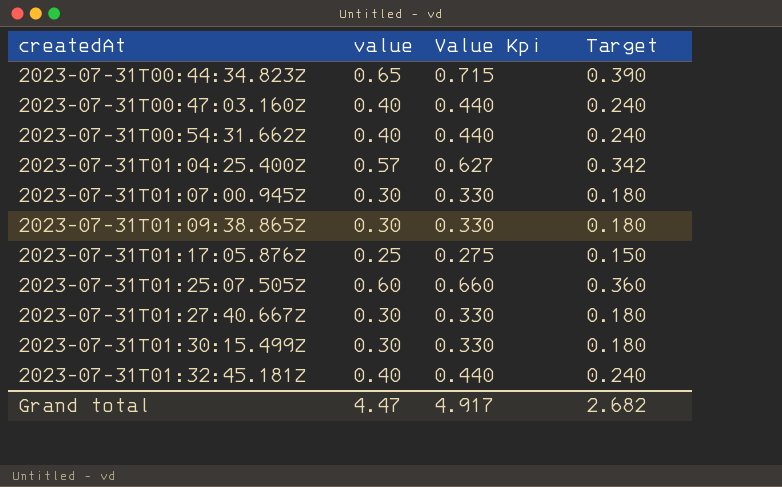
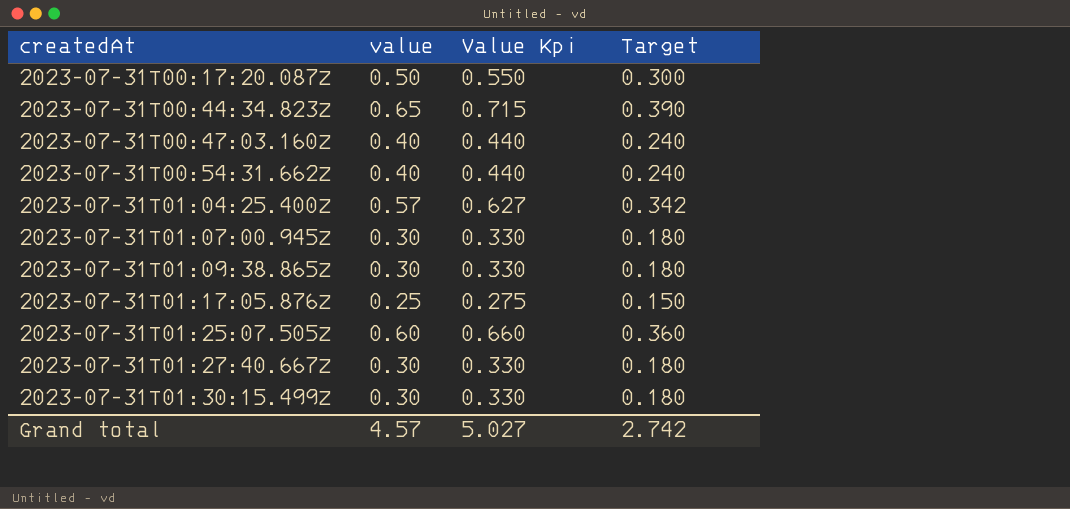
row 2023-07-31T01:32:45.181Z: 0.40 | 0.440 | 0.240 -> none
row 2023-07-31T00:17:20.087Z: none -> 0.50 | 0.550 | 0.300
Grand total | value: 4.47 -> 4.57
Grand total | Value Kpi: 4.917 -> 5.027
Grand total | Target: 2.682 -> 2.742

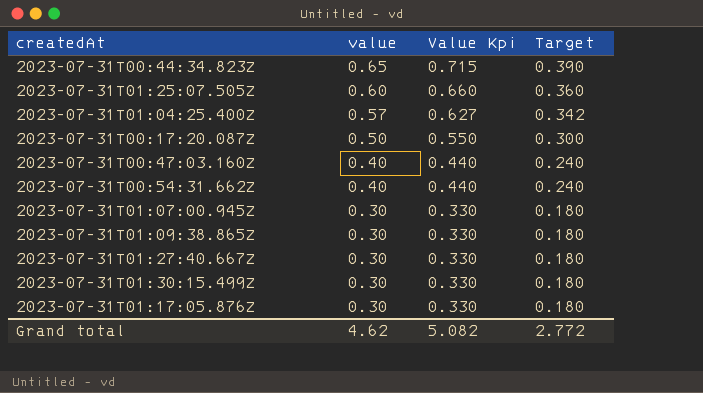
row order: createdAt ascending -> value descending
2023-07-31T01:17:05.876Z | value: 0.25 -> 0.30
2023-07-31T01:17:05.876Z | Value Kpi: 0.275 -> 0.330
2023-07-31T01:17:05.876Z | Target: 0.150 -> 0.180
Grand total | value: 4.57 -> 4.62
Grand total | Value Kpi: 5.027 -> 5.082
Grand total | Target: 2.742 -> 2.772

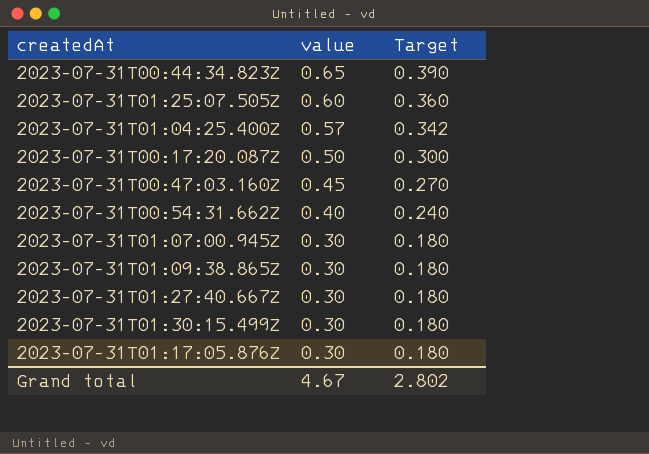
column Value Kpi | formula: [value] * 1.1 -> none
2023-07-31T00:47:03.160Z | value: 0.40 -> 0.45
2023-07-31T00:47:03.160Z | Target: 0.240 -> 0.270
Grand total | value: 4.62 -> 4.67
Grand total | Target: 2.772 -> 2.802

